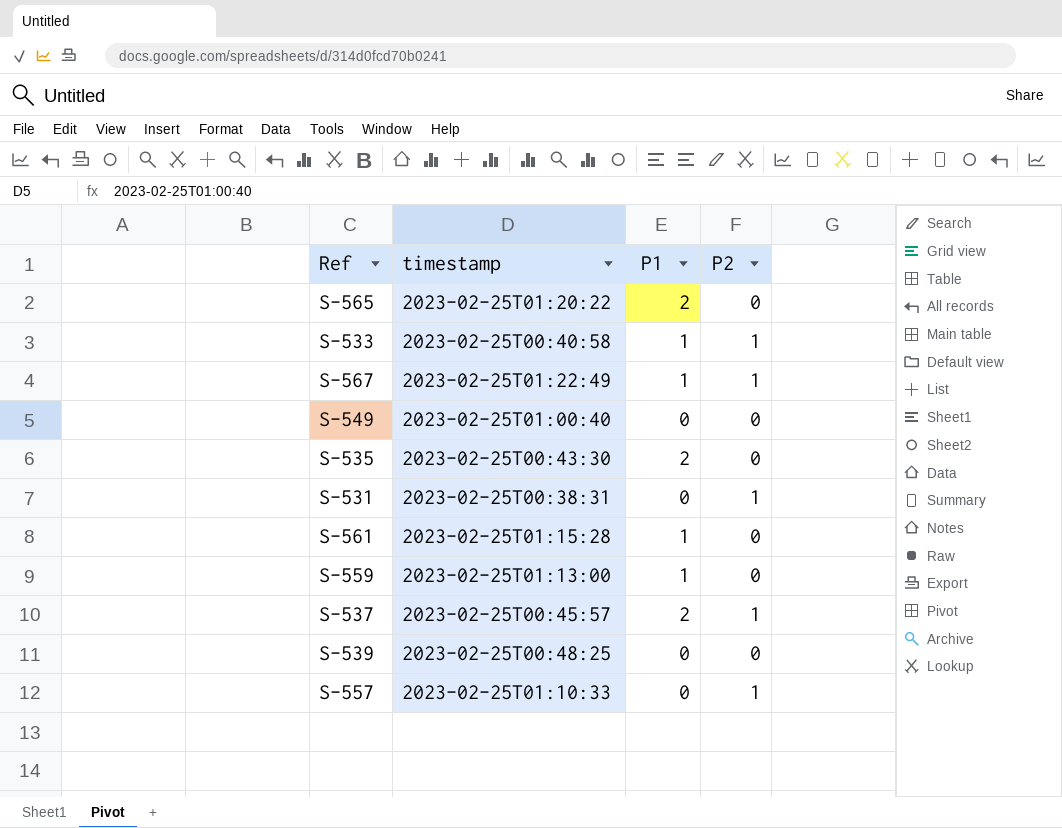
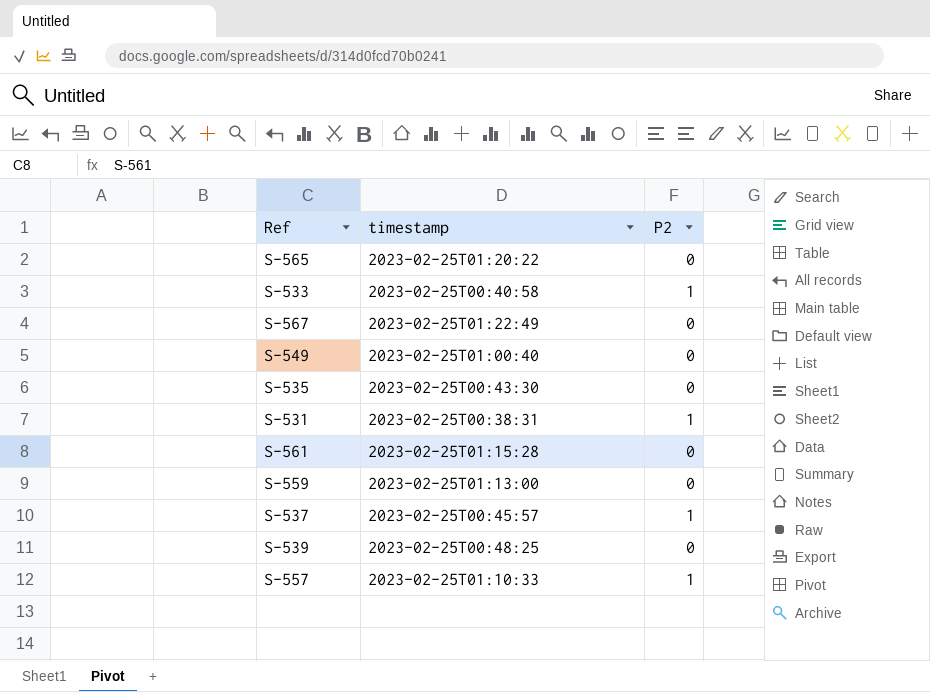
column P1 | position: 3 -> none
S-567 | P2: 1 -> 0

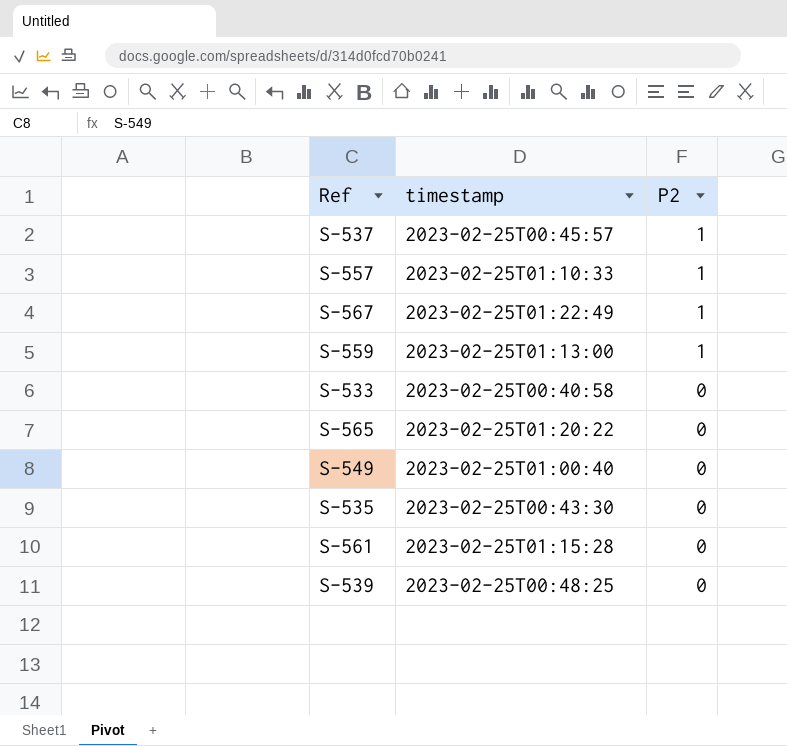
row order: none -> P2 descending
row S-531: 2023-02-25T00:38:31 | 1 -> none
S-567 | P2: 0 -> 1
S-559 | P2: 0 -> 1
S-533 | P2: 1 -> 0

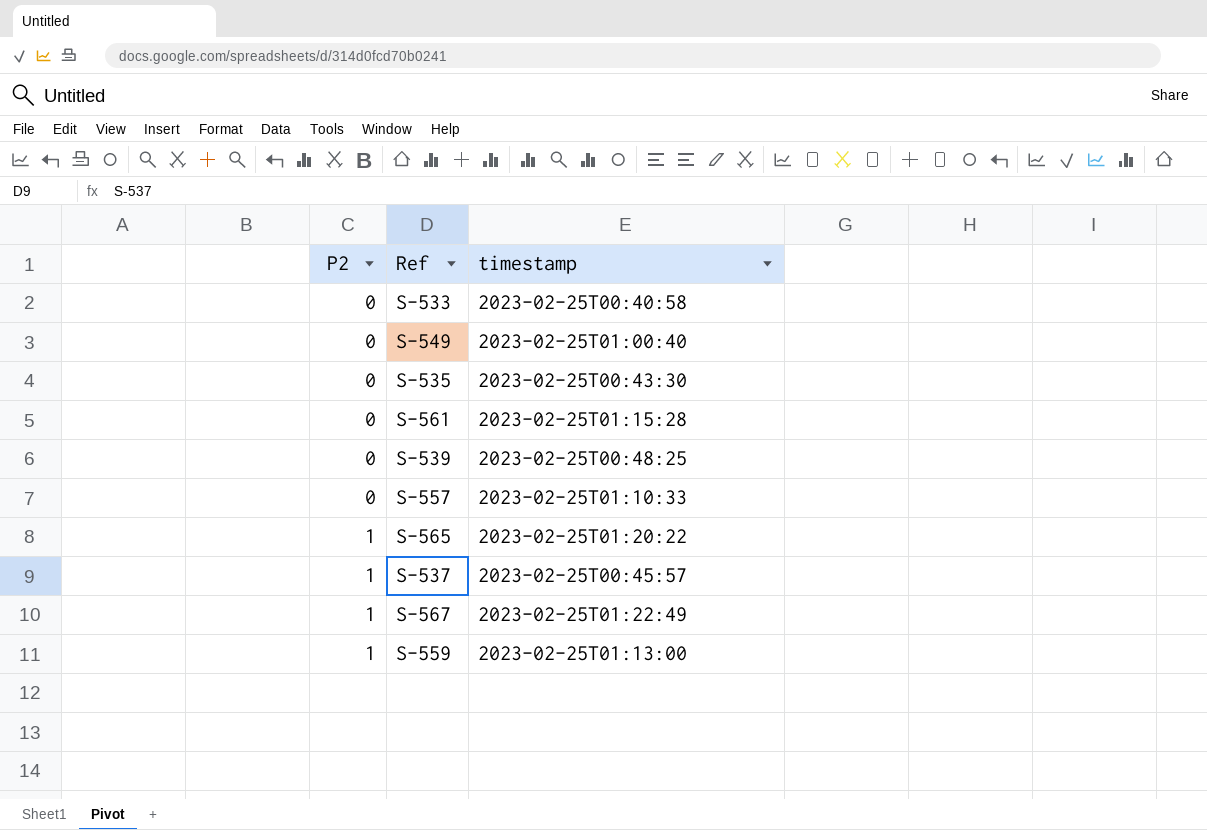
row order: P2 descending -> P2 ascending
column P2 | position: 3 -> 1
S-557 | P2: 1 -> 0
S-565 | P2: 0 -> 1

